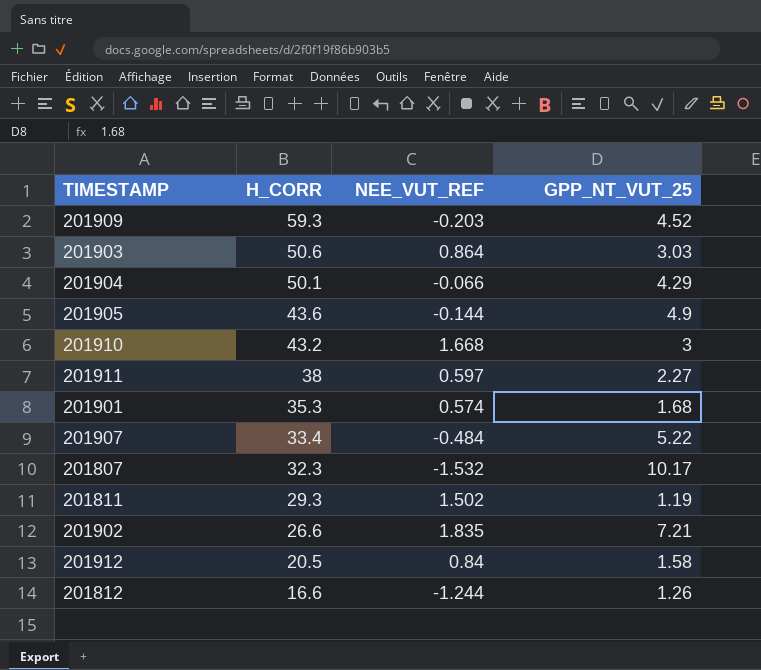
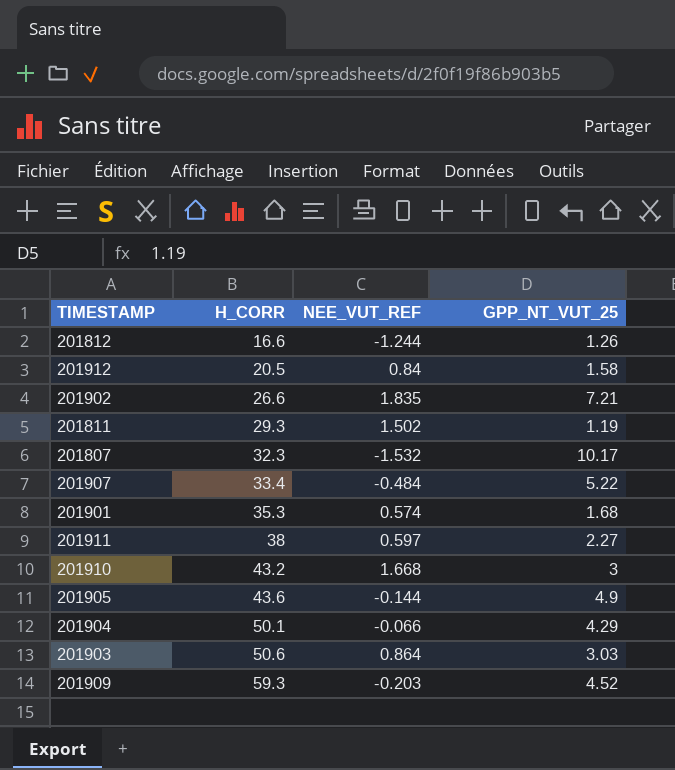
row order: H_CORR descending -> H_CORR ascending

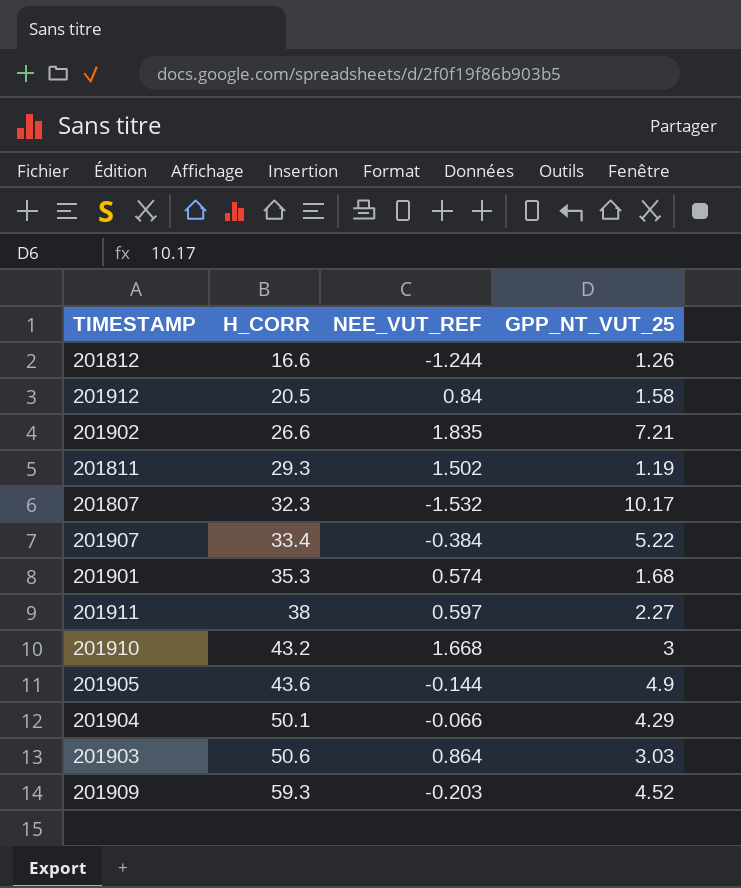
201907 | NEE_VUT_REF: -0.484 -> -0.384

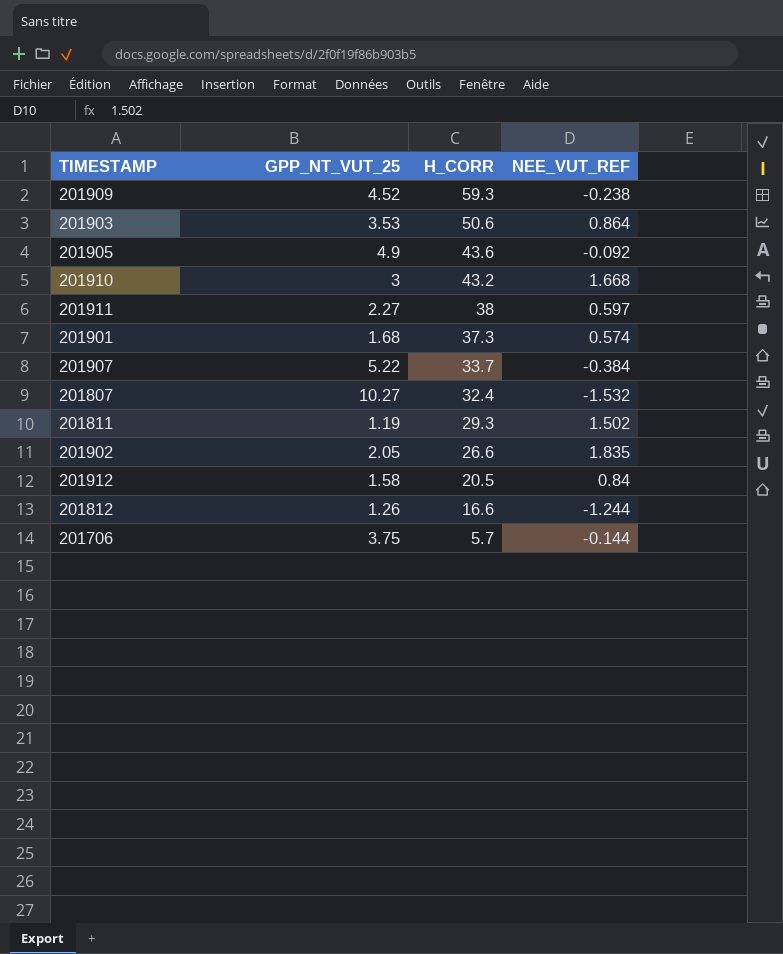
row order: H_CORR ascending -> H_CORR descending
column GPP_NT_VUT_25 | position: 4 -> 2
row 201904: 50.1 | -0.066 | 4.29 -> none
201909 | NEE_VUT_REF: -0.203 -> -0.238
201903 | GPP_NT_VUT_25: 3.03 -> 3.53
201905 | NEE_VUT_REF: -0.144 -> -0.092
201901 | H_CORR: 35.3 -> 37.3
201907 | H_CORR: 33.4 -> 33.7
201807 | GPP_NT_VUT_25: 10.17 -> 10.27
201807 | H_CORR: 32.3 -> 32.4
201902 | GPP_NT_VUT_25: 7.21 -> 2.05
row 201706: none -> 3.75 | 5.7 | -0.144

